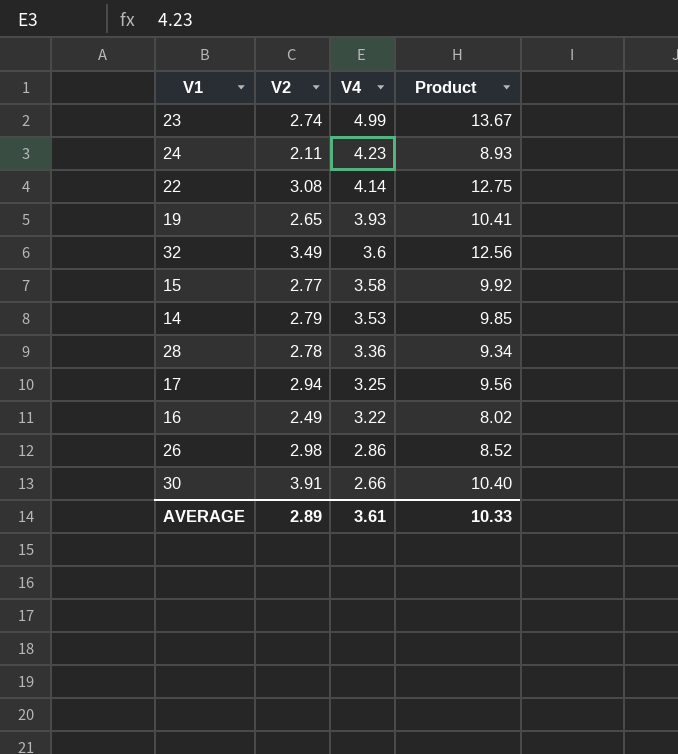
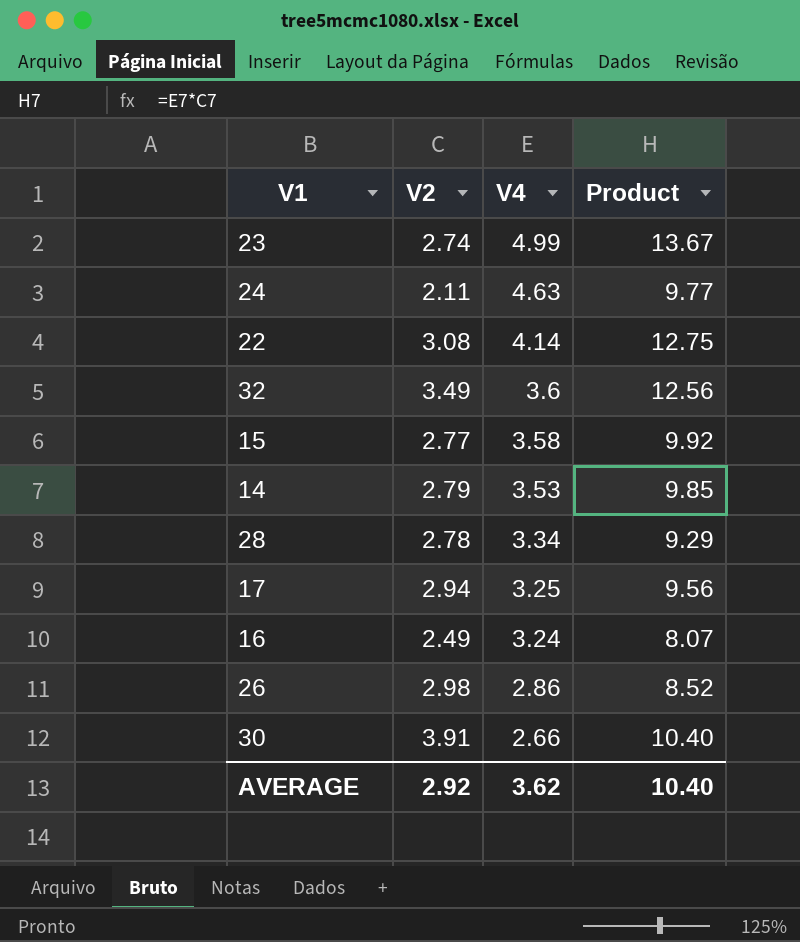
row 19: 2.65 | 3.93 | 10.41 -> none
24 | V4: 4.23 -> 4.63
24 | Product: 8.93 -> 9.77
28 | V4: 3.36 -> 3.34
28 | Product: 9.34 -> 9.29
16 | V4: 3.22 -> 3.24
16 | Product: 8.02 -> 8.07
AVERAGE | V2: 2.89 -> 2.92
AVERAGE | V4: 3.61 -> 3.62
AVERAGE | Product: 10.33 -> 10.40

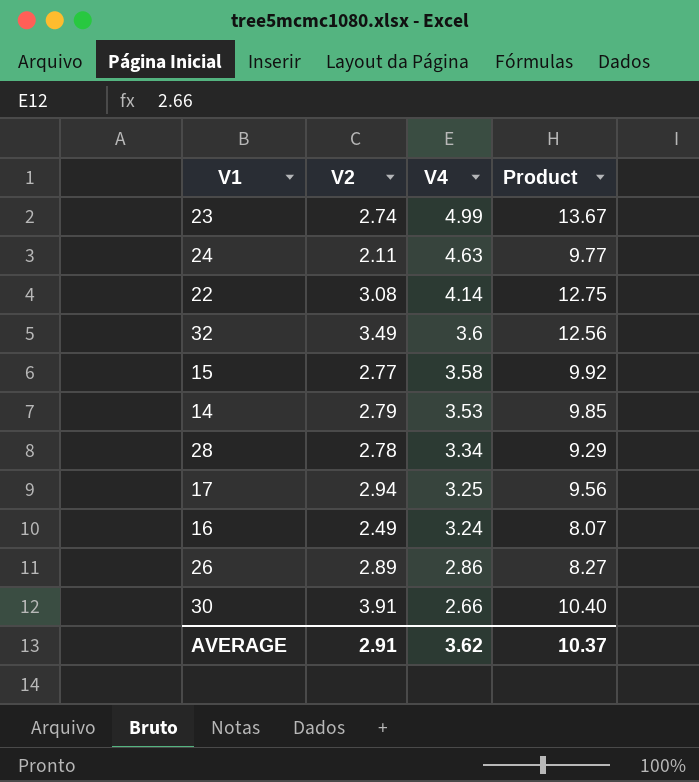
26 | V2: 2.98 -> 2.89
26 | Product: 8.52 -> 8.27
AVERAGE | V2: 2.92 -> 2.91
AVERAGE | Product: 10.40 -> 10.37

